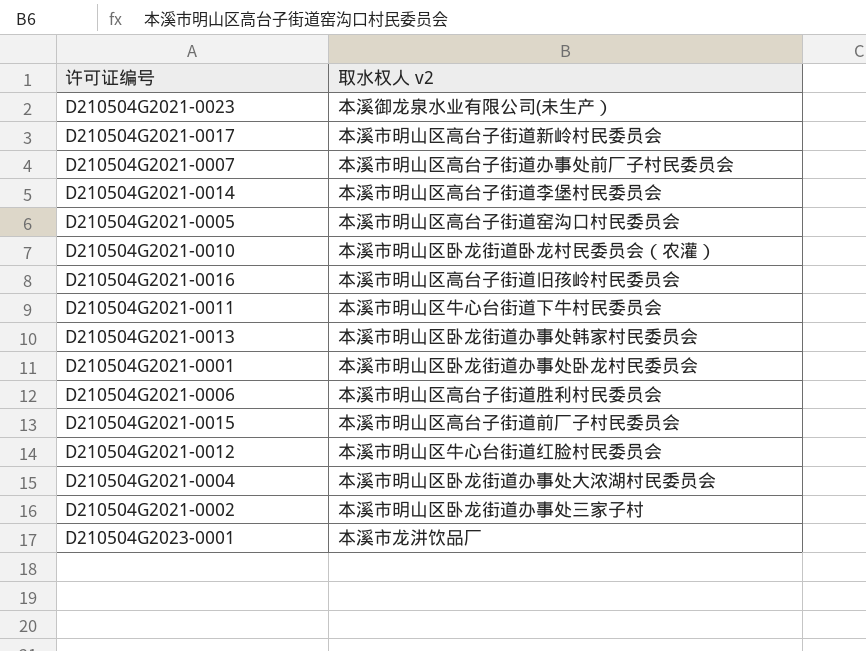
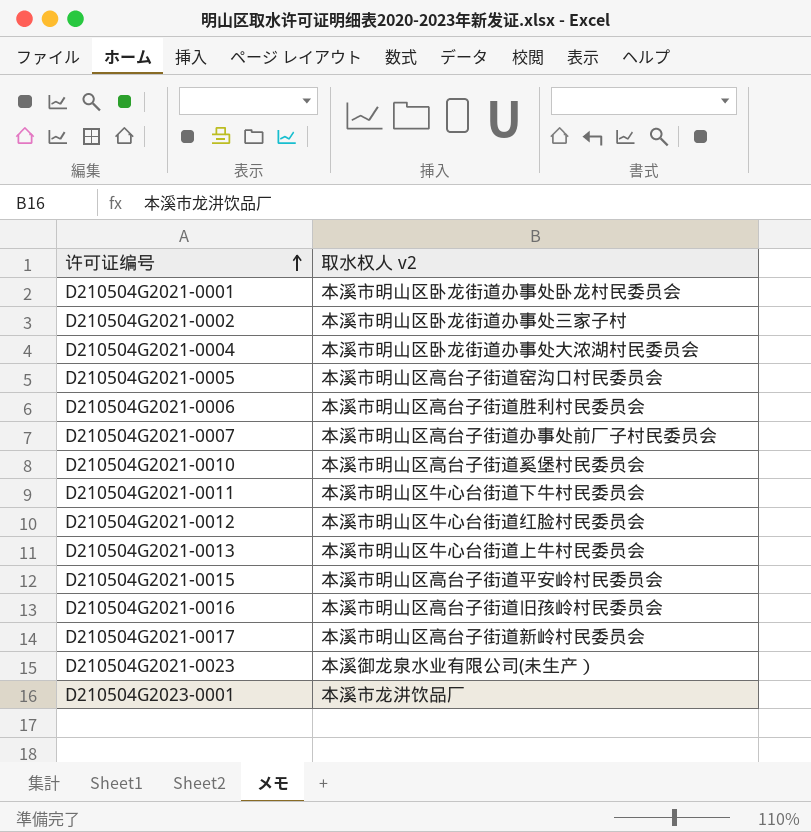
row order: none -> 许可证编号 ascending
row D210504G2021-0014: 本溪市明山区高台子街道李堡村民委员会 -> none
D210504G2021-0010 | 取水权人 v2: 本溪市明山区卧龙街道卧龙村民委员会（农灌） -> 本溪市明山区高台子街道奚堡村民委员会
D210504G2021-0013 | 取水权人 v2: 本溪市明山区卧龙街道办事处韩家村民委员会 -> 本溪市明山区牛心台街道上牛村民委员会
D210504G2021-0015 | 取水权人 v2: 本溪市明山区高台子街道前厂子村民委员会 -> 本溪市明山区高台子街道平安岭村民委员会

